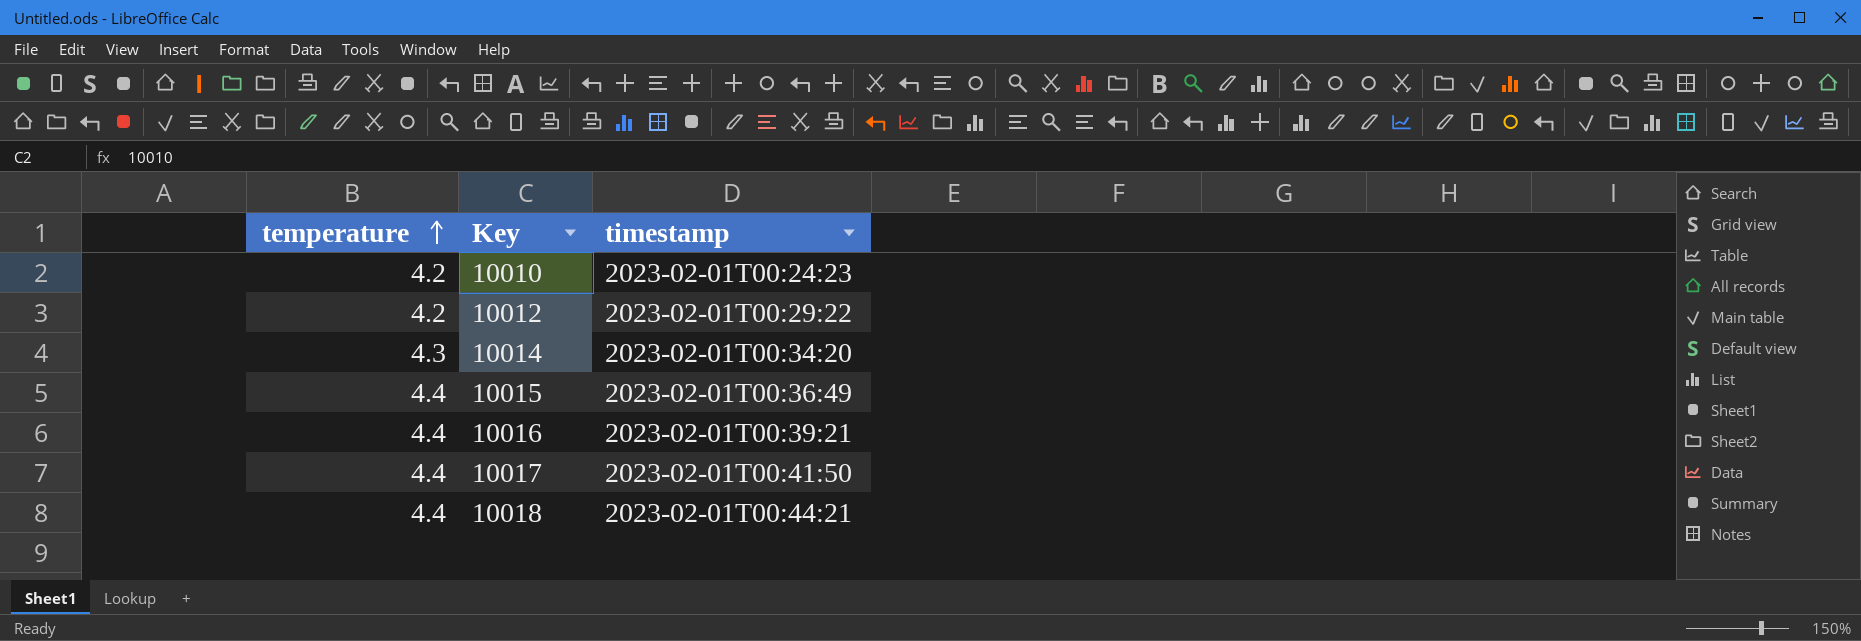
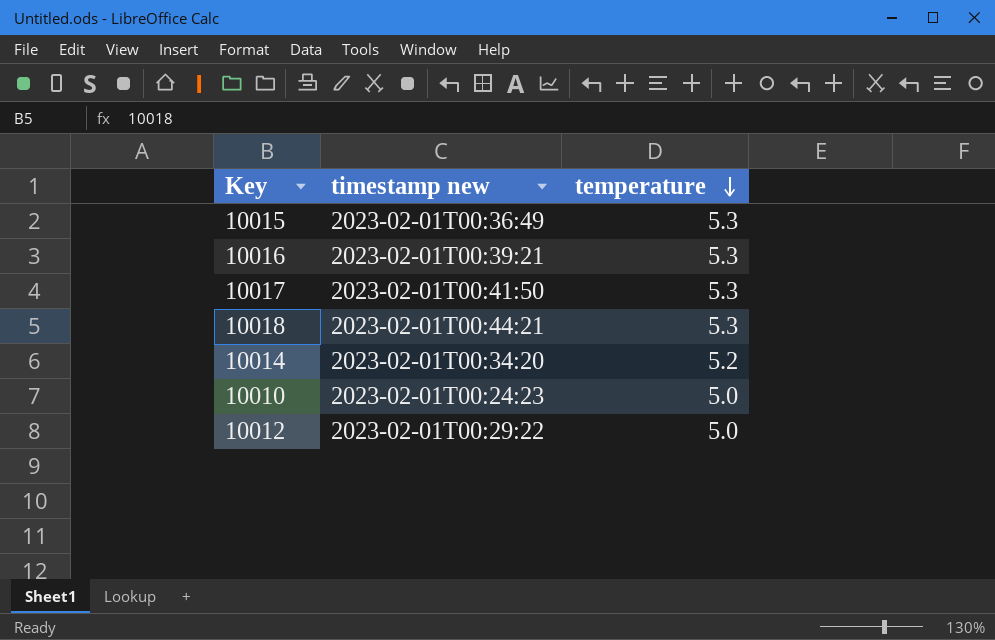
row order: temperature ascending -> temperature descending
column name: timestamp -> timestamp new
column temperature | position: 1 -> 3
10015 | temperature: 4.4 -> 5.3
10016 | temperature: 4.4 -> 5.3
10017 | temperature: 4.4 -> 5.3
10018 | temperature: 4.4 -> 5.3
10014 | temperature: 4.3 -> 5.2
10010 | temperature: 4.2 -> 5.0
10012 | temperature: 4.2 -> 5.0

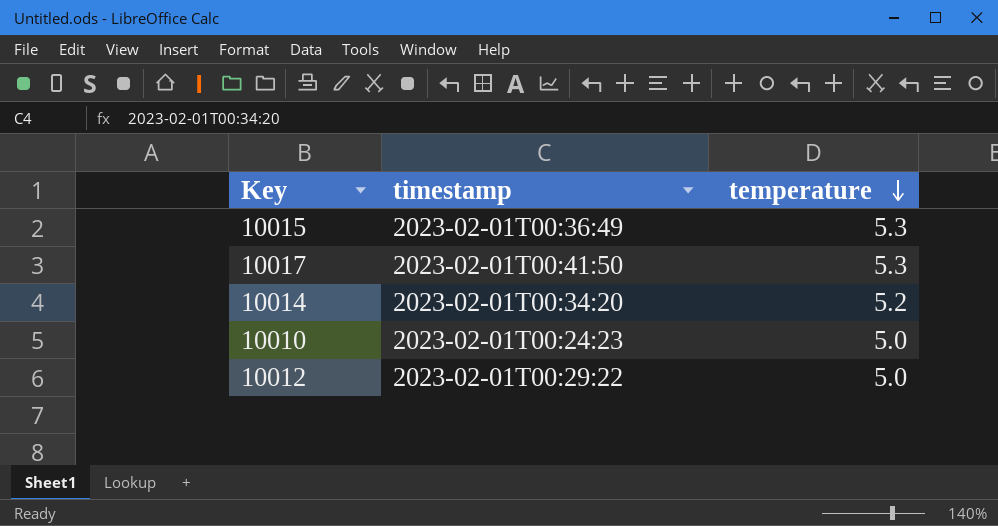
column name: timestamp new -> timestamp
row 10016: 2023-02-01T00:39:21 | 5.3 -> none
row 10018: 2023-02-01T00:44:21 | 5.3 -> none

